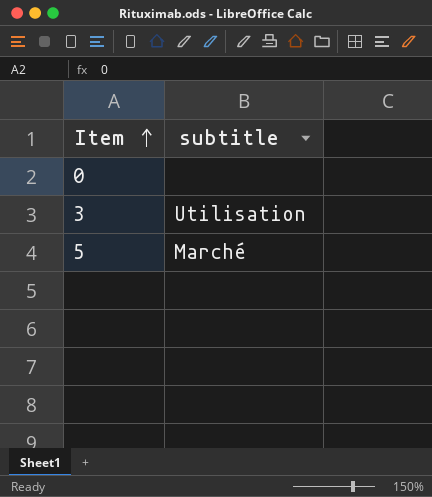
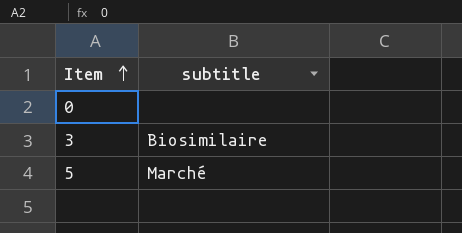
3 | subtitle: Utilisation -> Biosimilaire

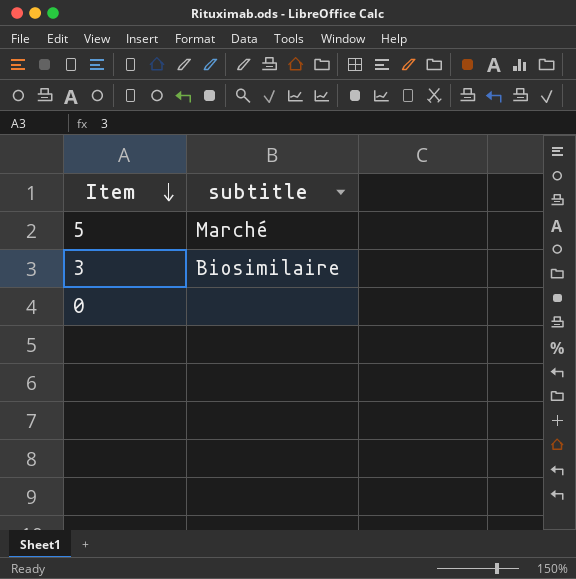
row order: Item ascending -> Item descending

